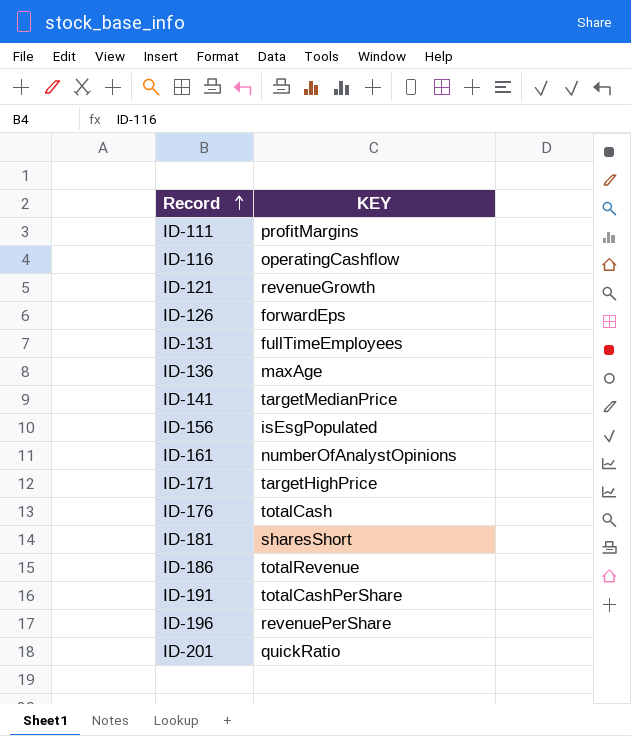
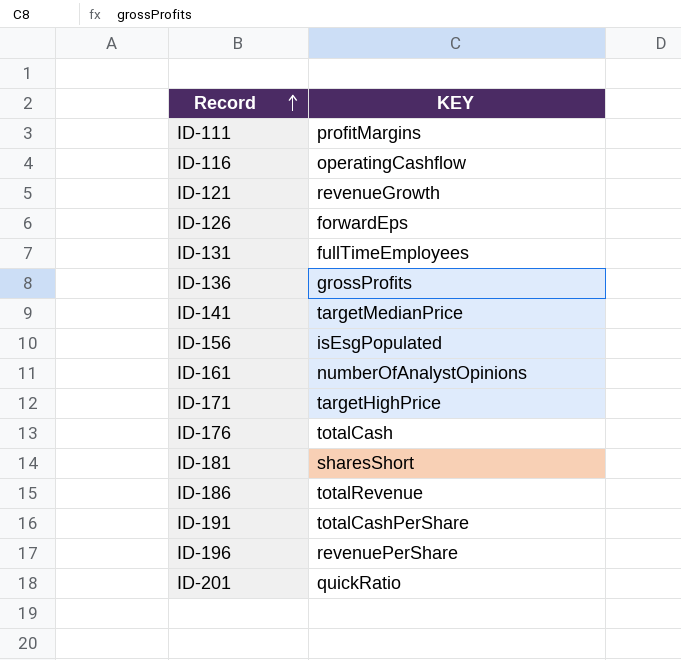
ID-136 | KEY: maxAge -> grossProfits

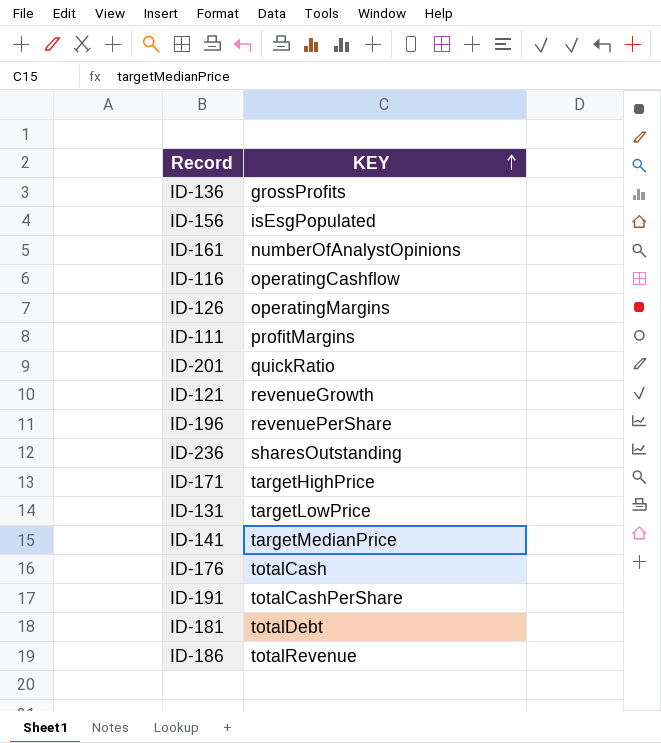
row order: Record ascending -> KEY ascending
ID-126 | KEY: forwardEps -> operatingMargins
row ID-236: none -> sharesOutstanding
ID-131 | KEY: fullTimeEmployees -> targetLowPrice
ID-181 | KEY: sharesShort -> totalDebt

